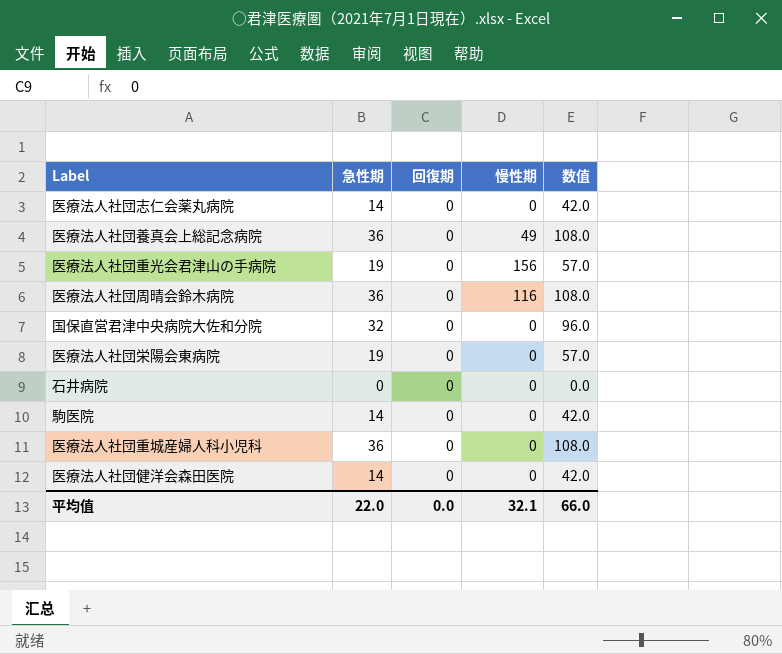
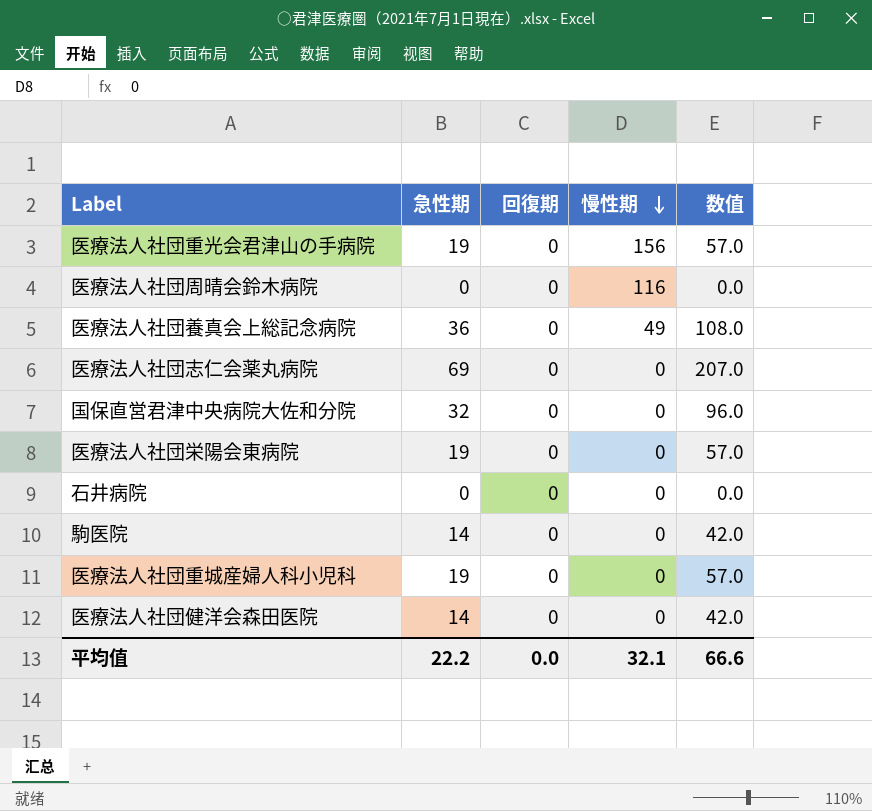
row order: none -> 慢性期 descending
医療法人社団周晴会鈴木病院 | 急性期: 36 -> 0
医療法人社団周晴会鈴木病院 | 数值: 108.0 -> 0.0
医療法人社団志仁会薬丸病院 | 急性期: 14 -> 69
医療法人社団志仁会薬丸病院 | 数值: 42.0 -> 207.0
医療法人社団重城産婦人科小児科 | 急性期: 36 -> 19
医療法人社団重城産婦人科小児科 | 数值: 108.0 -> 57.0
平均值 | 急性期: 22.0 -> 22.2
平均值 | 数值: 66.0 -> 66.6

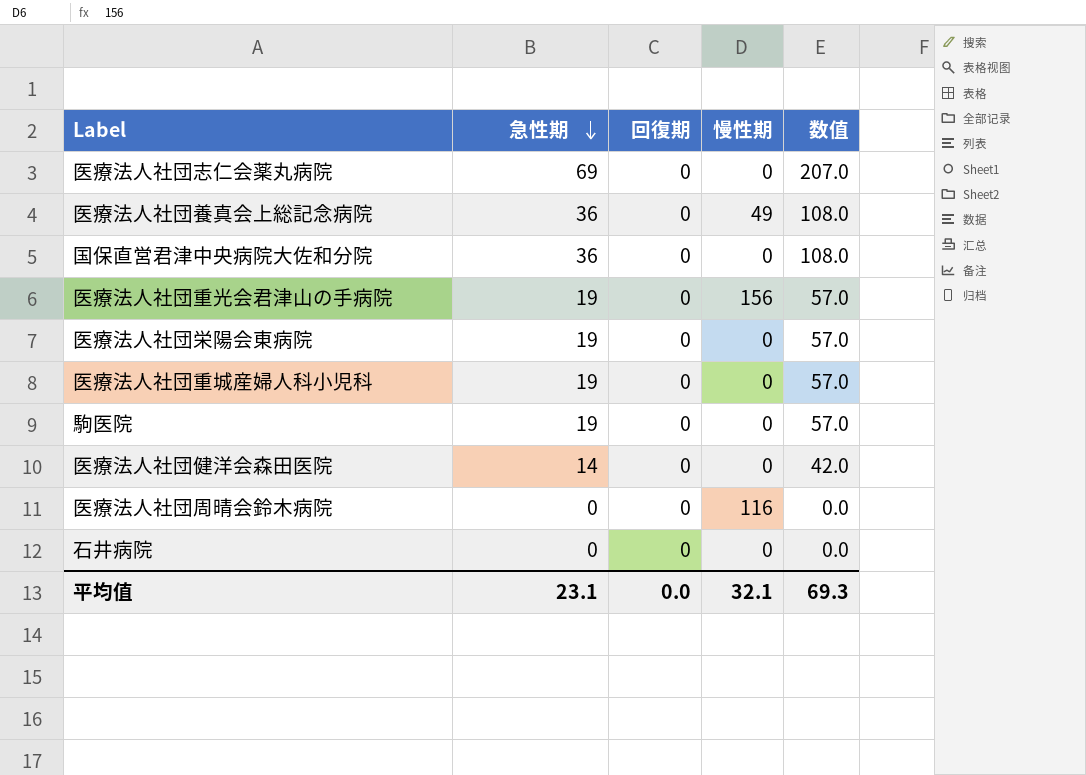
row order: 慢性期 descending -> 急性期 descending
国保直営君津中央病院大佐和分院 | 急性期: 32 -> 36
国保直営君津中央病院大佐和分院 | 数值: 96.0 -> 108.0
駒医院 | 急性期: 14 -> 19
駒医院 | 数值: 42.0 -> 57.0
平均值 | 急性期: 22.2 -> 23.1
平均值 | 数值: 66.6 -> 69.3

